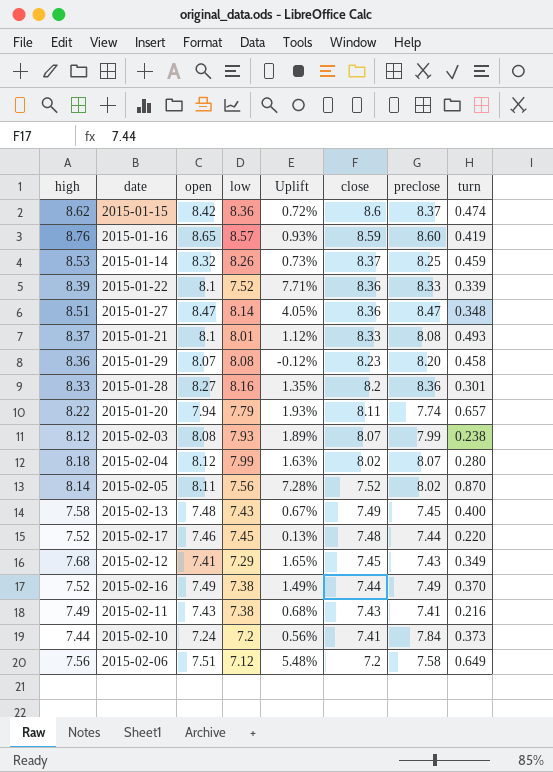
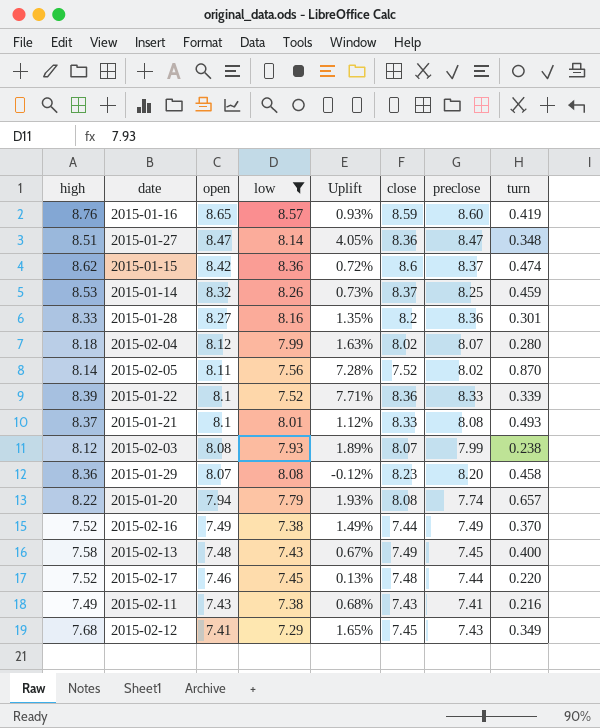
filter: none -> low >= 7.29
row order: close descending -> open descending
2015-01-20 | close: 8.11 -> 8.08

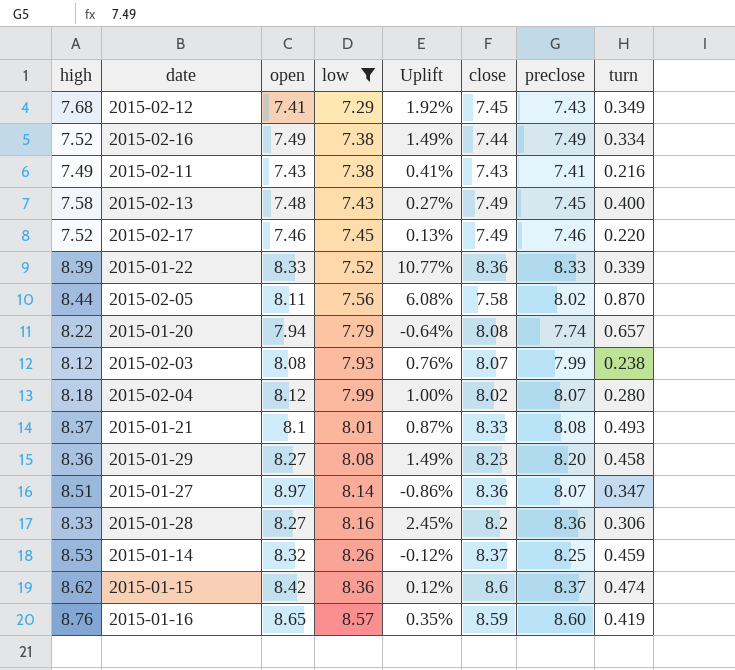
row order: open descending -> low ascending
column Uplift | formula: ([open] - [low]) / [low] -> ([preclose] - [low]) / [low]
2015-02-16 | turn: 0.370 -> 0.334
2015-02-17 | close: 7.48 -> 7.49
2015-02-17 | preclose: 7.44 -> 7.46
2015-01-22 | open: 8.1 -> 8.33
2015-02-05 | high: 8.14 -> 8.44
2015-02-05 | close: 7.52 -> 7.58
2015-01-29 | open: 8.07 -> 8.27
2015-01-27 | open: 8.47 -> 8.97
2015-01-27 | preclose: 8.47 -> 8.07
2015-01-27 | turn: 0.348 -> 0.347
2015-01-28 | turn: 0.301 -> 0.306

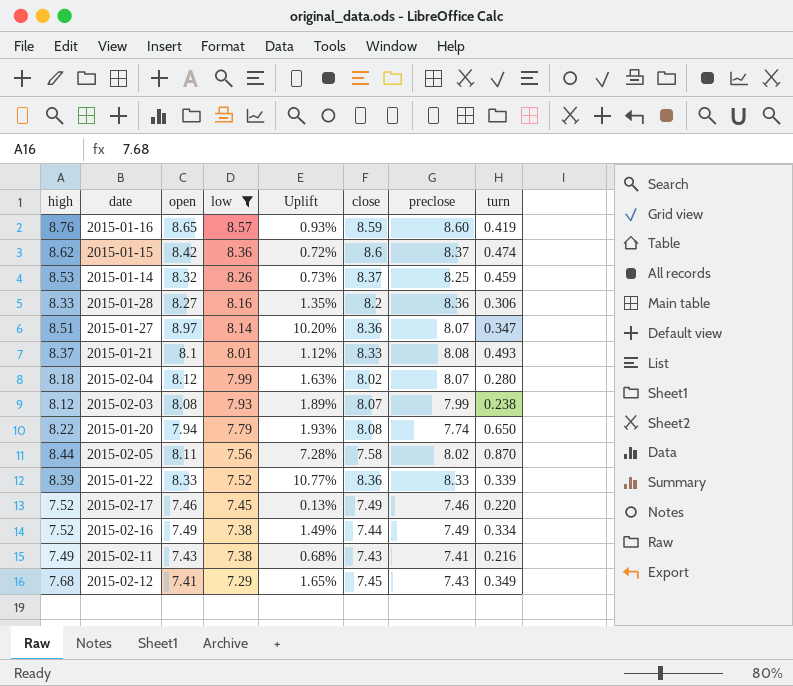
row order: low ascending -> low descending
column Uplift | formula: ([preclose] - [low]) / [low] -> ([open] - [low]) / [low]
row 2015-02-13: 7.58 | 7.48 | 7.43 | 0.27% | 7.49 | 7.45 | 0.400 -> none
row 2015-01-29: 8.36 | 8.27 | 8.08 | 1.49% | 8.23 | 8.20 | 0.458 -> none
2015-01-20 | turn: 0.657 -> 0.650

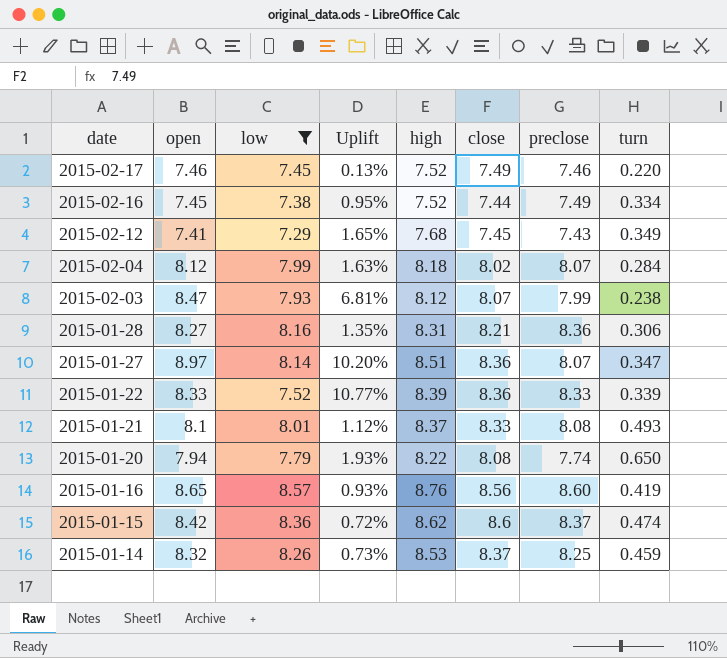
row order: low descending -> date descending
column high | position: 1 -> 5
row 2015-02-05: 8.44 | 8.11 | 7.56 | 7.28% | 7.58 | 8.02 | 0.870 -> none
row 2015-02-11: 7.49 | 7.43 | 7.38 | 0.68% | 7.43 | 7.41 | 0.216 -> none
2015-02-16 | open: 7.49 -> 7.45
2015-02-16 | Uplift: 1.49% -> 0.95%
2015-02-04 | turn: 0.280 -> 0.284
2015-02-03 | open: 8.08 -> 8.47
2015-02-03 | Uplift: 1.89% -> 6.81%
2015-01-28 | high: 8.33 -> 8.31
2015-01-28 | close: 8.2 -> 8.21
2015-01-16 | close: 8.59 -> 8.56

